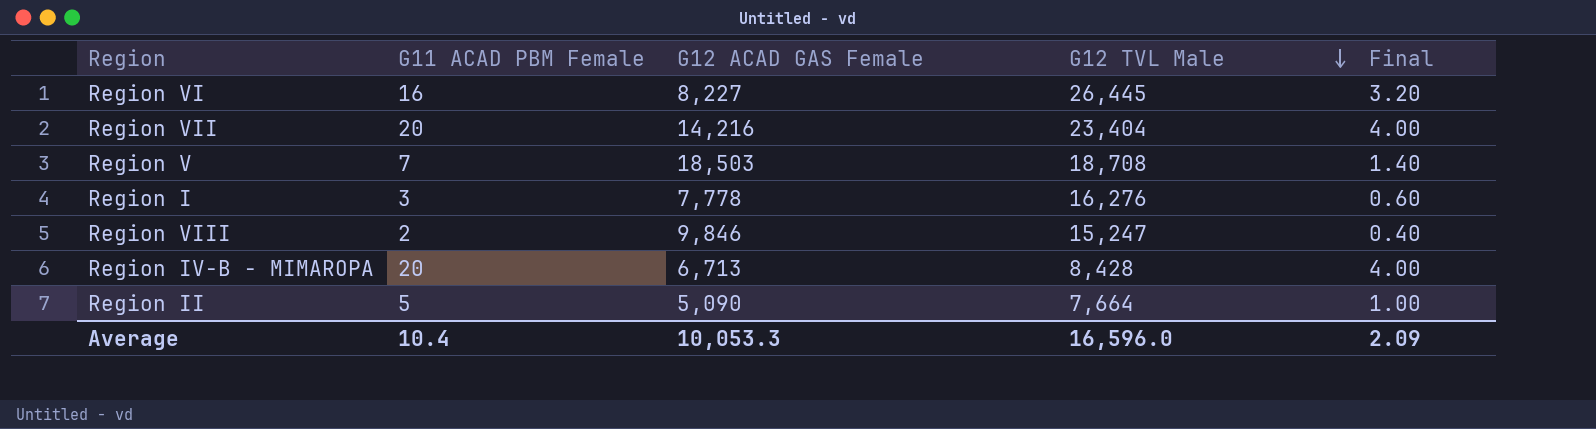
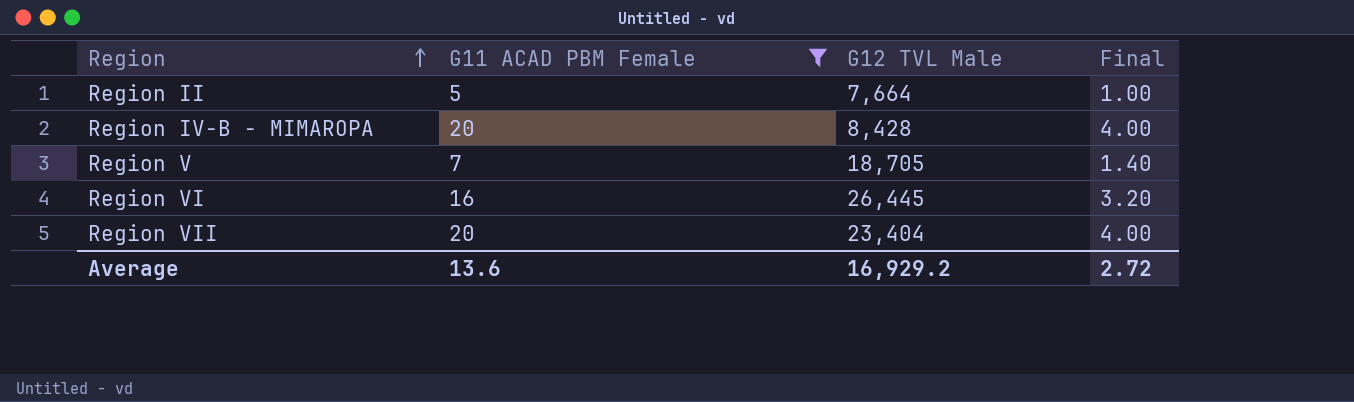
filter: none -> G11 ACAD PBM Female >= 5
row order: G12 TVL Male descending -> Region ascending
column G12 ACAD GAS Female | position: 3 -> none
Region V | G12 TVL Male: 18,708 -> 18,705
Average | G11 ACAD PBM Female: 10.4 -> 13.6
Average | G12 TVL Male: 16,596.0 -> 16,929.2
Average | Final: 2.09 -> 2.72

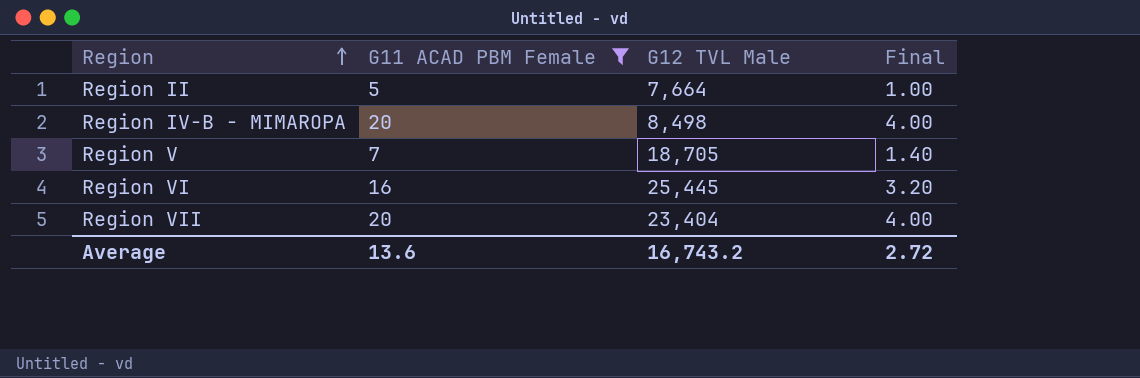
Region IV-B - MIMAROPA | G12 TVL Male: 8,428 -> 8,498
Region VI | G12 TVL Male: 26,445 -> 25,445
Average | G12 TVL Male: 16,929.2 -> 16,743.2

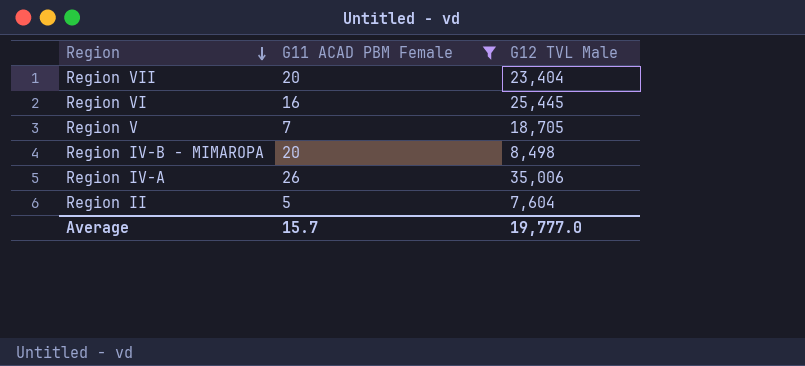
row order: Region ascending -> Region descending
column Final | formula: [G11 ACAD PBM Female] * 0.2 -> none
row Region IV-A: none -> 26 | 35,006
Region II | G12 TVL Male: 7,664 -> 7,604
Average | G11 ACAD PBM Female: 13.6 -> 15.7
Average | G12 TVL Male: 16,743.2 -> 19,777.0

